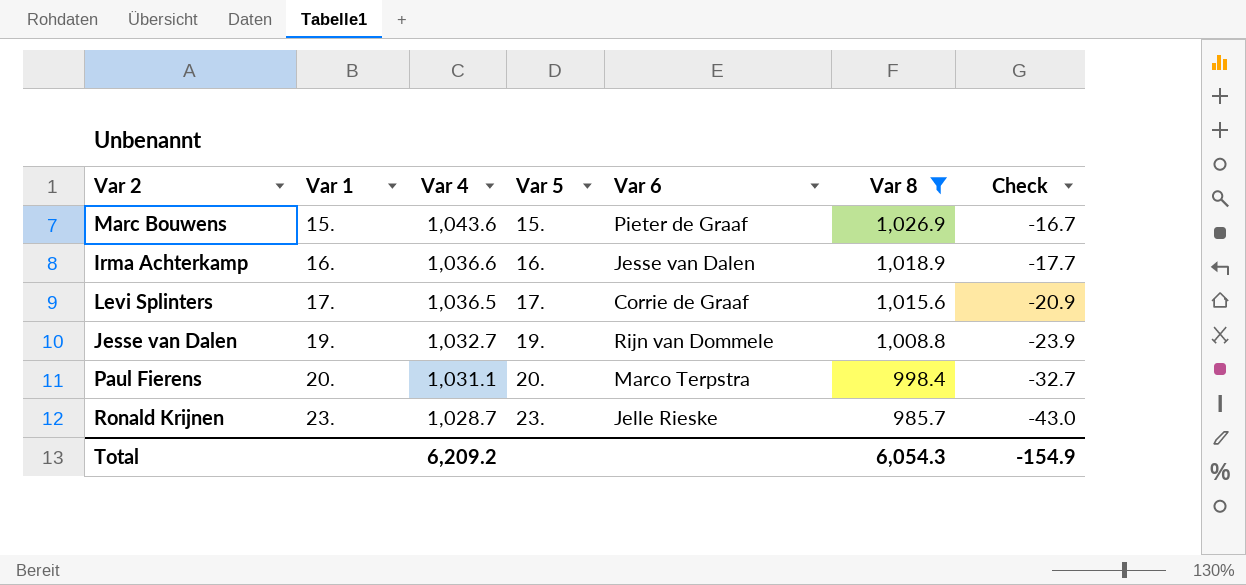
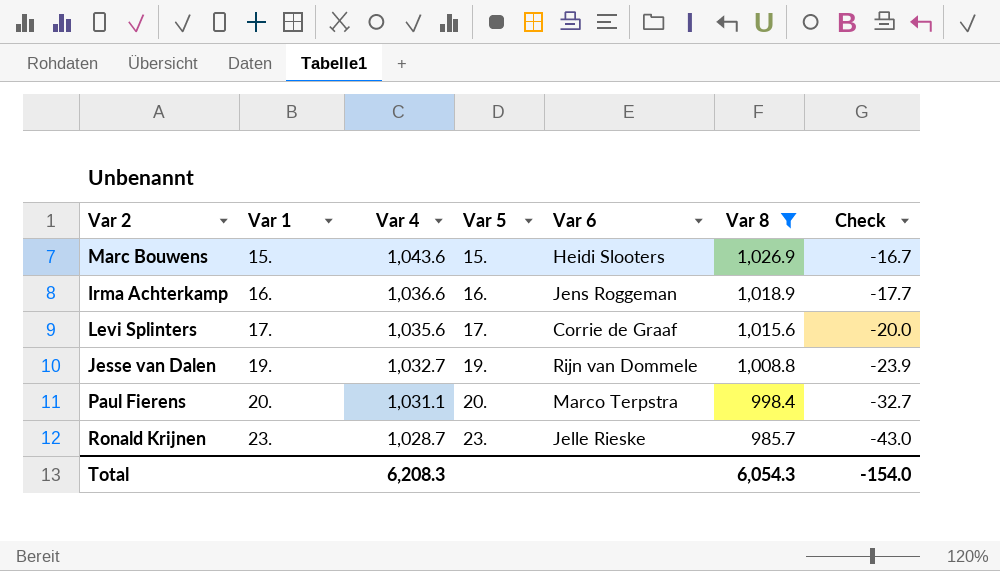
Marc Bouwens | Var 6: Pieter de Graaf -> Heidi Slooters
Irma Achterkamp | Var 6: Jesse van Dalen -> Jens Roggeman
Levi Splinters | Var 4: 1,036.5 -> 1,035.6
Levi Splinters | Check: -20.9 -> -20.0
Total | Var 4: 6,209.2 -> 6,208.3
Total | Check: -154.9 -> -154.0

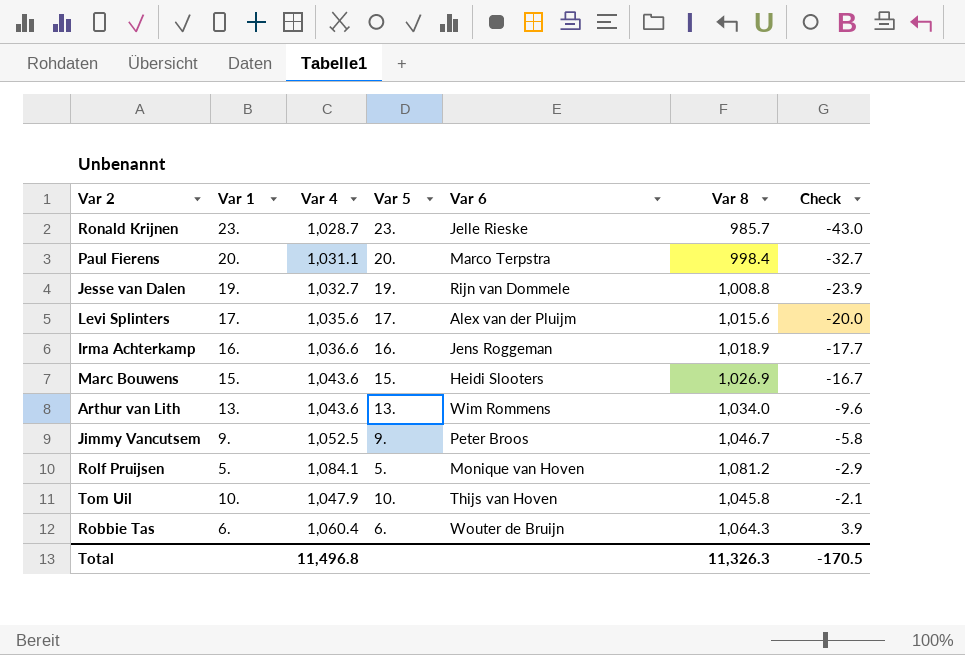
filter: Var 8 <= 1,026.9 -> none
row order: Var 1 ascending -> Check ascending
Levi Splinters | Var 6: Corrie de Graaf -> Alex van der Pluijm
Total | Var 4: 6,208.3 -> 11,496.8
Total | Var 8: 6,054.3 -> 11,326.3
Total | Check: -154.0 -> -170.5

